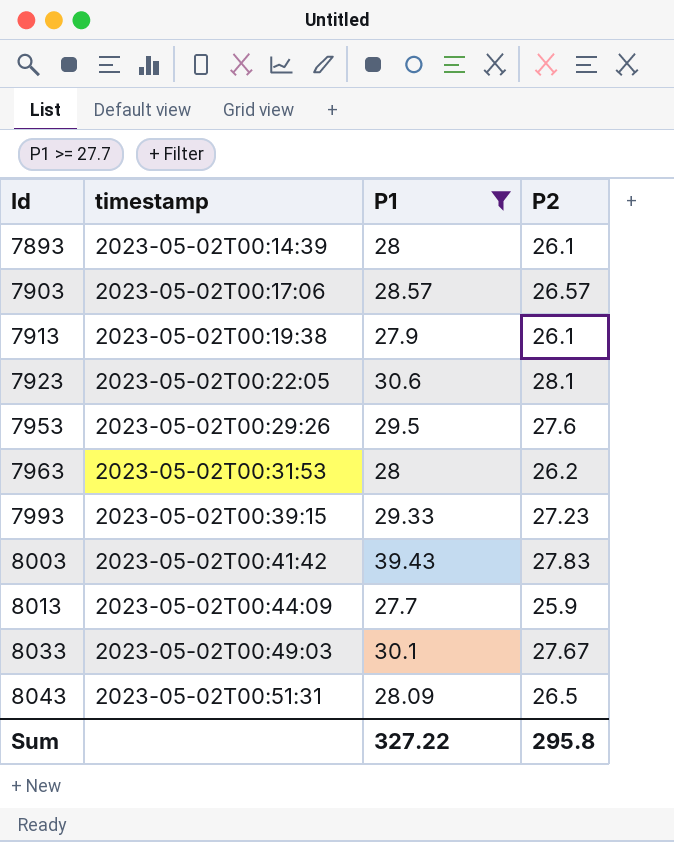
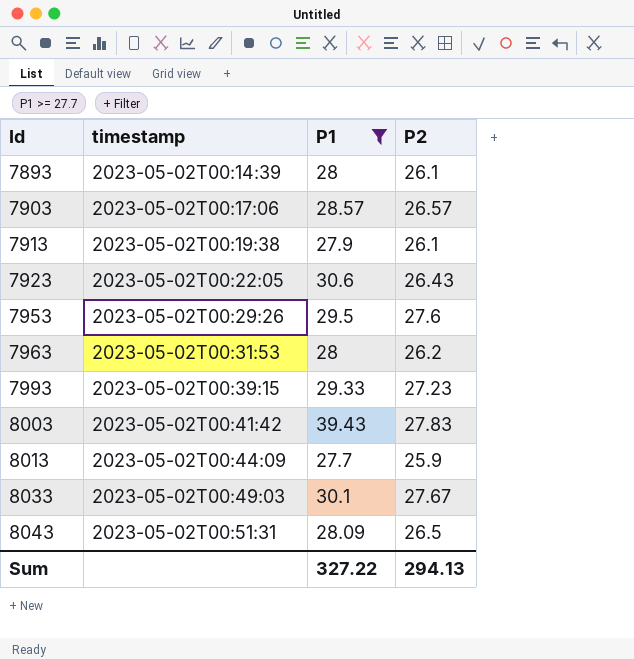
7923 | P2: 28.1 -> 26.43
Sum | P2: 295.8 -> 294.13

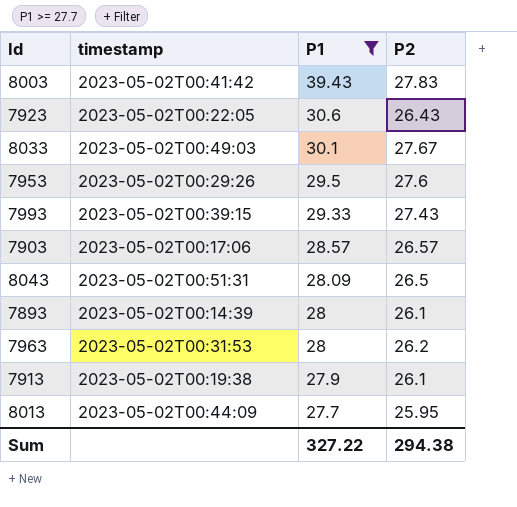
row order: Id ascending -> P1 descending
7993 | P2: 27.23 -> 27.43
8013 | P2: 25.9 -> 25.95
Sum | P2: 294.13 -> 294.38

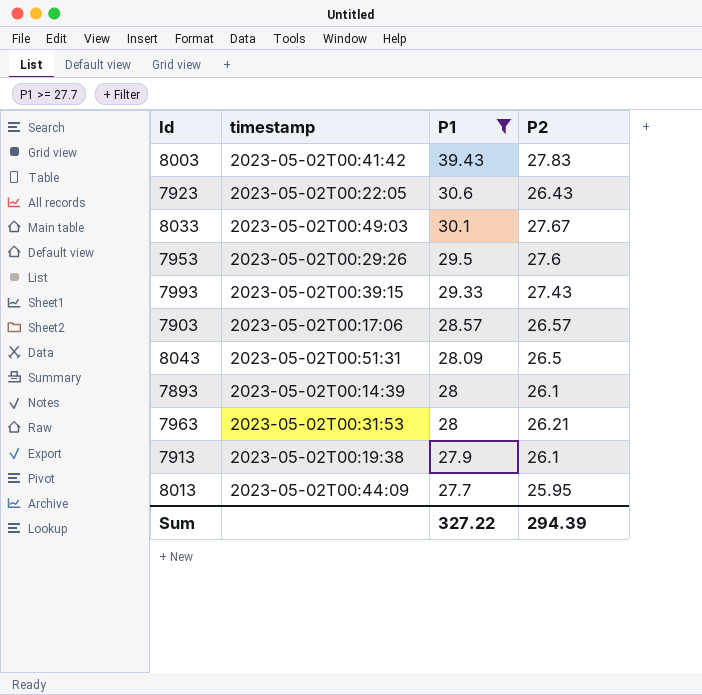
7963 | P2: 26.2 -> 26.21
Sum | P2: 294.38 -> 294.39

